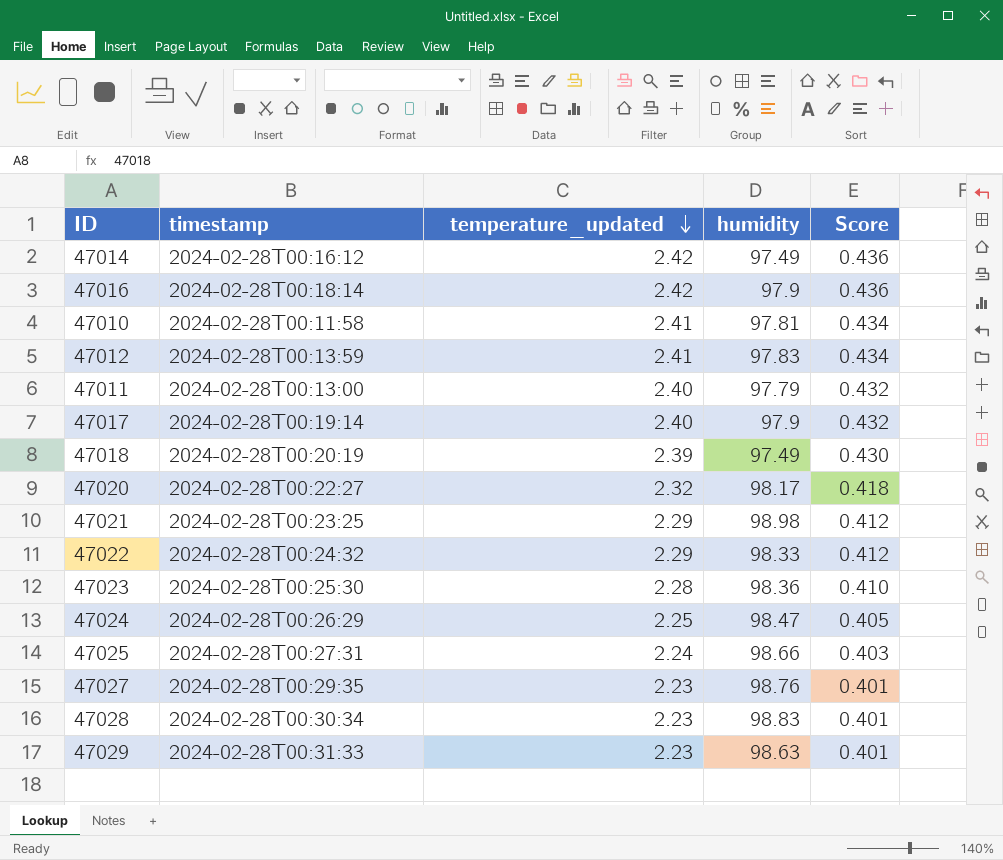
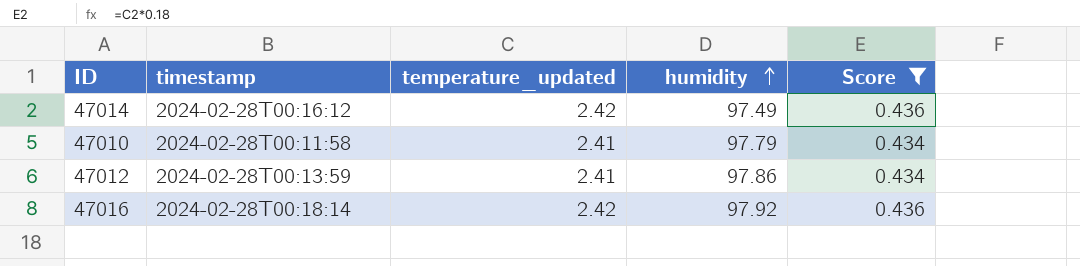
filter: none -> Score >= 0.434
row order: temperature_updated descending -> humidity ascending
47010 | humidity: 97.81 -> 97.79
47012 | humidity: 97.83 -> 97.86
47016 | humidity: 97.9 -> 97.92

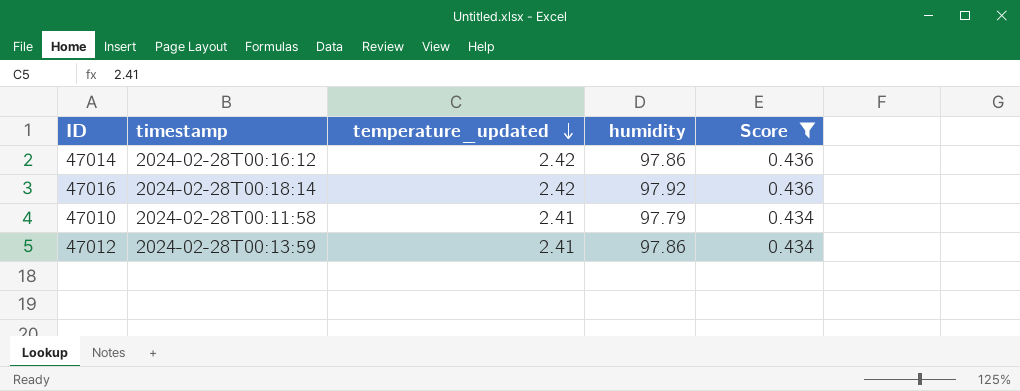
row order: humidity ascending -> temperature_updated descending
47014 | humidity: 97.49 -> 97.86

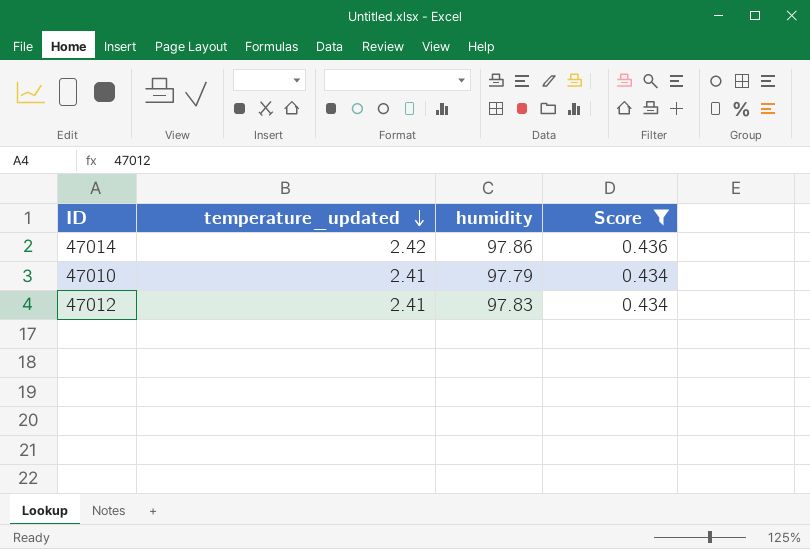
column timestamp | position: 2 -> none
row 47016: 2024-02-28T00:18:14 | 2.42 | 97.92 | 0.436 -> none
47012 | humidity: 97.86 -> 97.83

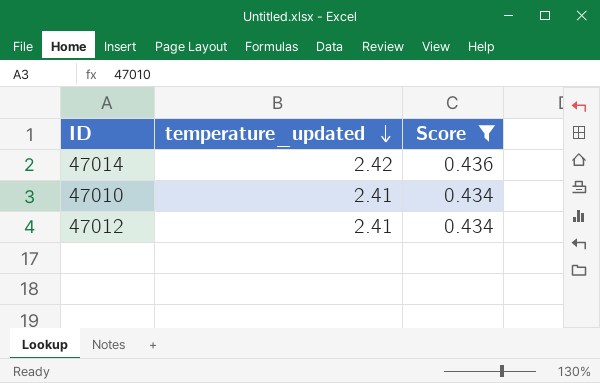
column humidity | position: 3 -> none

